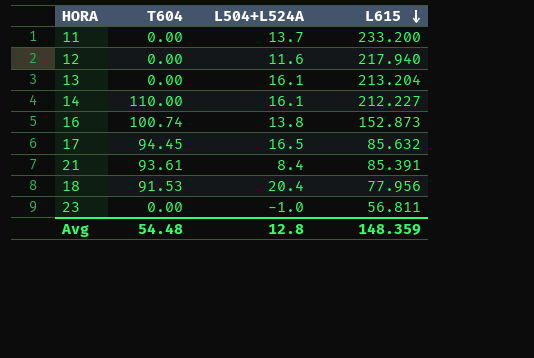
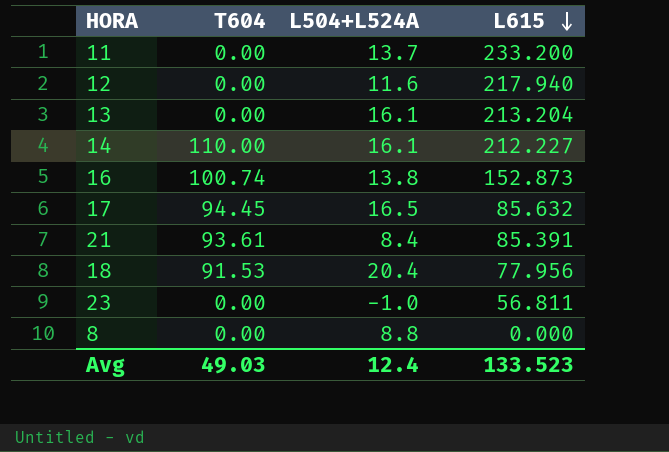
row 8: none -> 0.00 | 8.8 | 0.000
Avg | T604: 54.48 -> 49.03
Avg | L504+L524A: 12.8 -> 12.4
Avg | L615: 148.359 -> 133.523

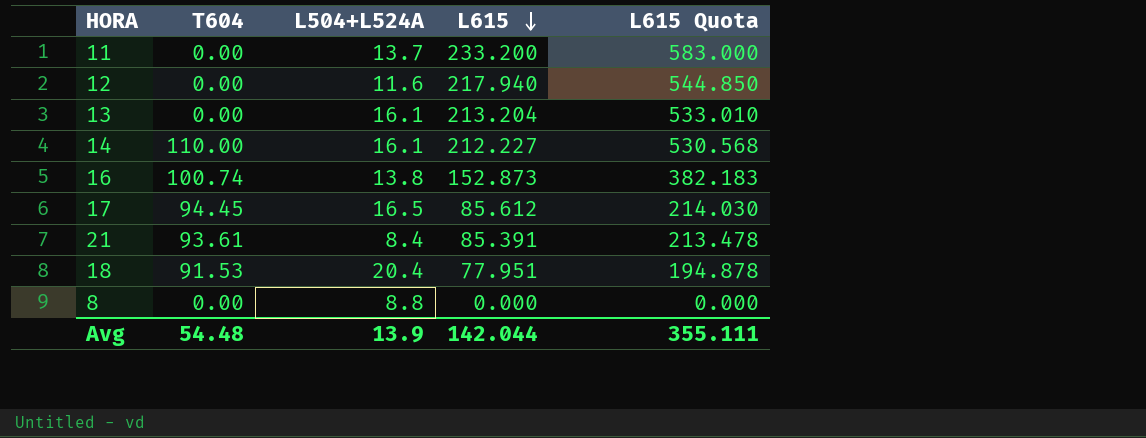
column L615 Quota | formula: none -> [L615] * 2.5
row 23: 0.00 | -1.0 | 56.811 -> none
17 | L615: 85.632 -> 85.612
18 | L615: 77.956 -> 77.951
Avg | T604: 49.03 -> 54.48
Avg | L504+L524A: 12.4 -> 13.9
Avg | L615: 133.523 -> 142.044

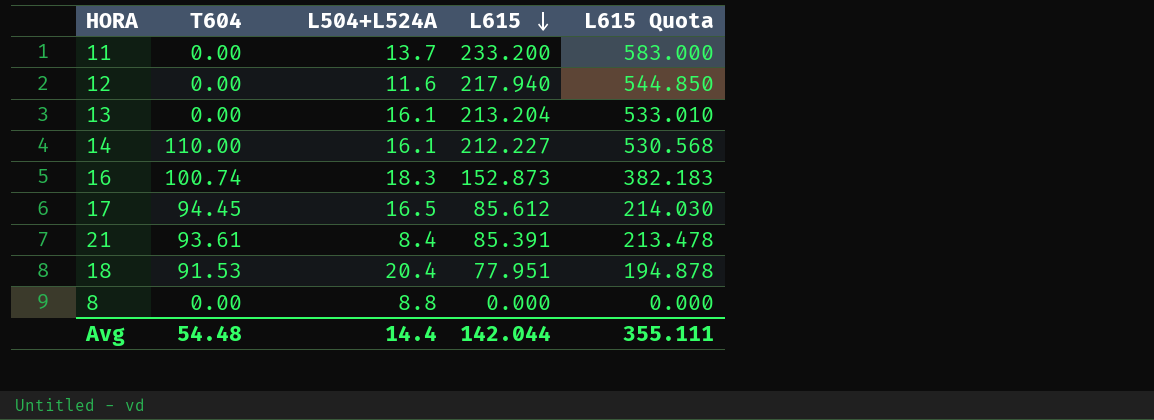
16 | L504+L524A: 13.8 -> 18.3
Avg | L504+L524A: 13.9 -> 14.4

